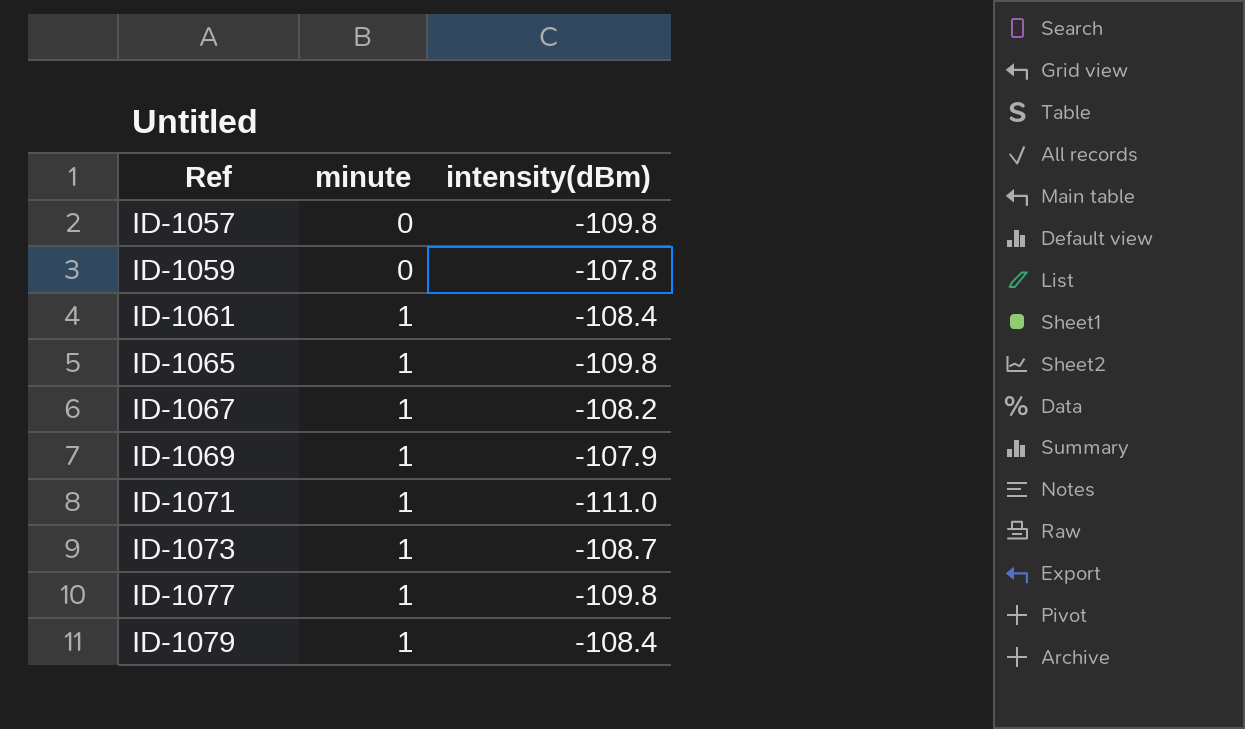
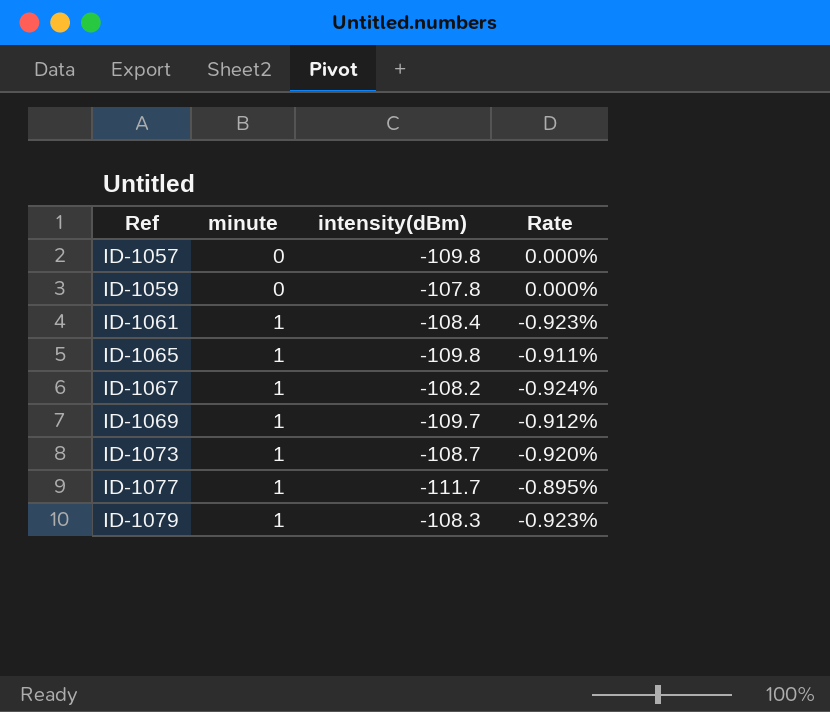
column Rate | formula: none -> [minute] / [intensity(dBm)]
row ID-1071: 1 | -111.0 -> none
ID-1069 | intensity(dBm): -107.9 -> -109.7
ID-1077 | intensity(dBm): -109.8 -> -111.7
ID-1079 | intensity(dBm): -108.4 -> -108.3

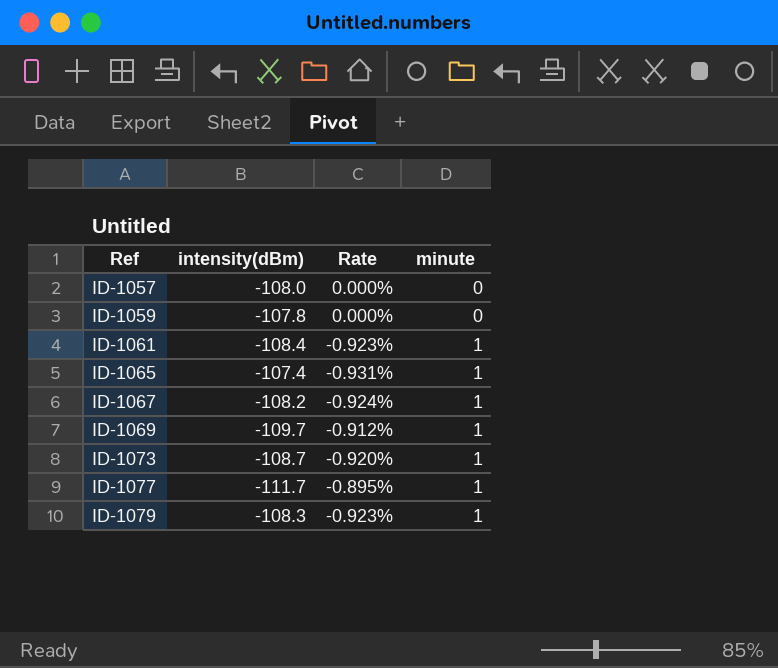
column minute | position: 2 -> 4
ID-1057 | intensity(dBm): -109.8 -> -108.0
ID-1065 | intensity(dBm): -109.8 -> -107.4
ID-1065 | Rate: -0.911% -> -0.931%

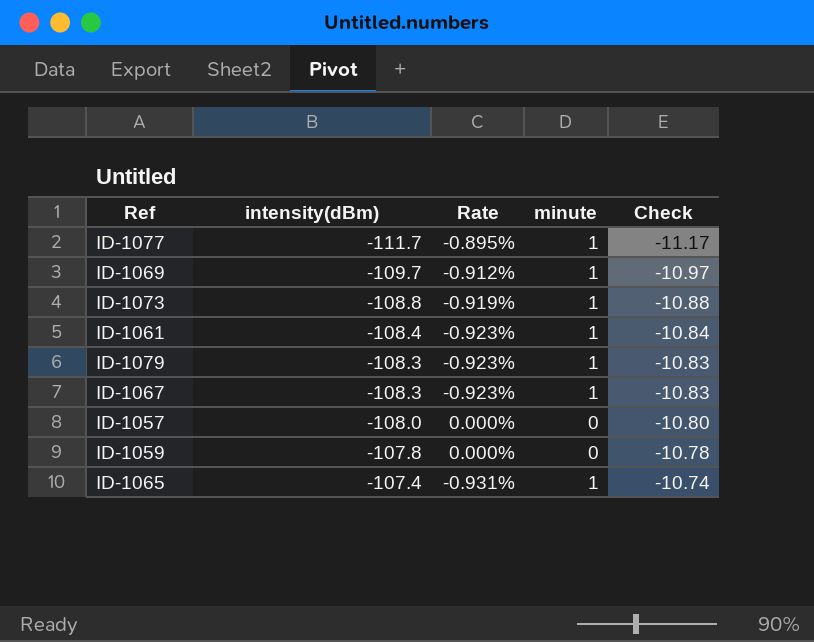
row order: Ref ascending -> intensity(dBm) ascending
column Check | formula: none -> [intensity(dBm)] * 0.1
ID-1073 | intensity(dBm): -108.7 -> -108.8
ID-1073 | Rate: -0.920% -> -0.919%
ID-1067 | intensity(dBm): -108.2 -> -108.3
ID-1067 | Rate: -0.924% -> -0.923%

